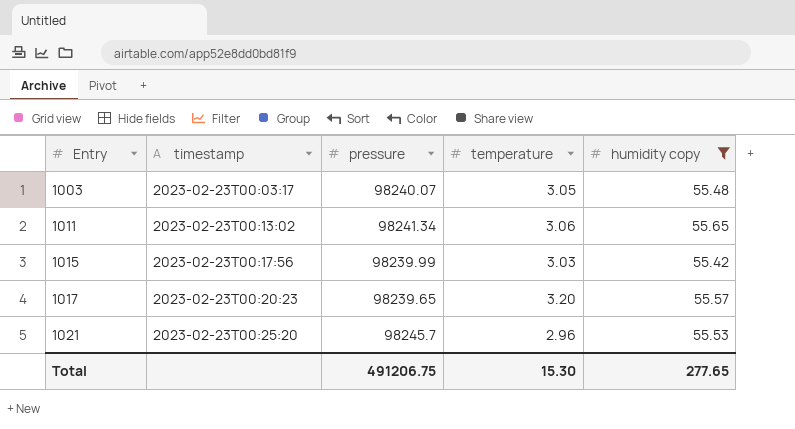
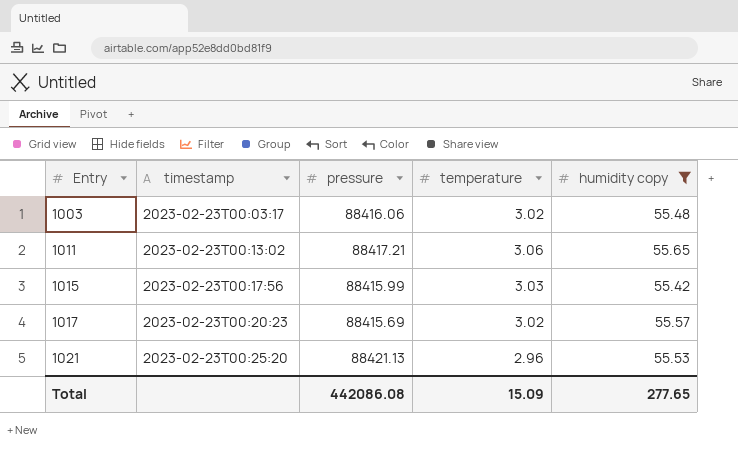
1003 | pressure: 98240.07 -> 88416.06
1003 | temperature: 3.05 -> 3.02
1011 | pressure: 98241.34 -> 88417.21
1015 | pressure: 98239.99 -> 88415.99
1017 | pressure: 98239.65 -> 88415.69
1017 | temperature: 3.20 -> 3.02
1021 | pressure: 98245.7 -> 88421.13
Total | pressure: 491206.75 -> 442086.08
Total | temperature: 15.30 -> 15.09

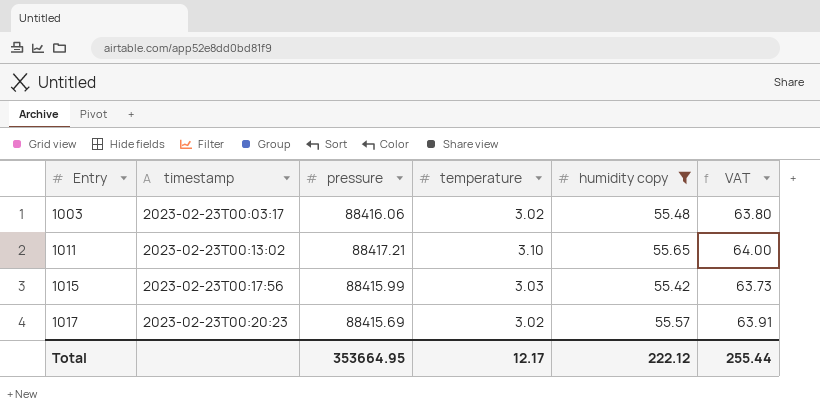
column VAT | formula: none -> [humidity copy] * 1.15
row 1021: 2023-02-23T00:25:20 | 88421.13 | 2.96 | 55.53 -> none
1011 | temperature: 3.06 -> 3.10
Total | pressure: 442086.08 -> 353664.95
Total | temperature: 15.09 -> 12.17
Total | humidity copy: 277.65 -> 222.12

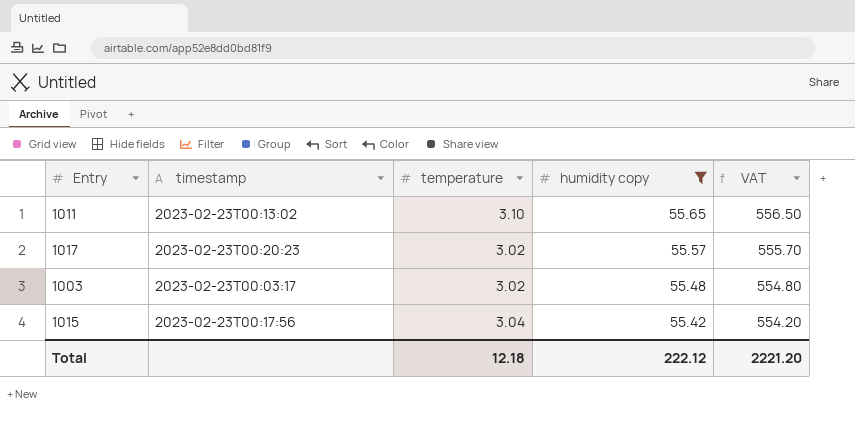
row order: Entry ascending -> humidity copy descending
column pressure | position: 3 -> none
column VAT | formula: [humidity copy] * 1.15 -> [humidity copy] * 10
1015 | temperature: 3.03 -> 3.04
Total | temperature: 12.17 -> 12.18
Total | VAT: 255.44 -> 2221.20

